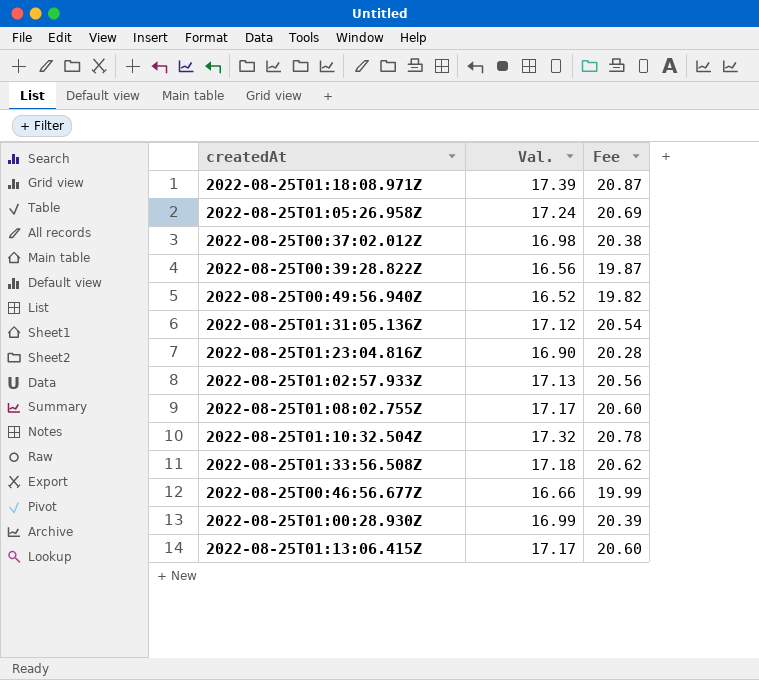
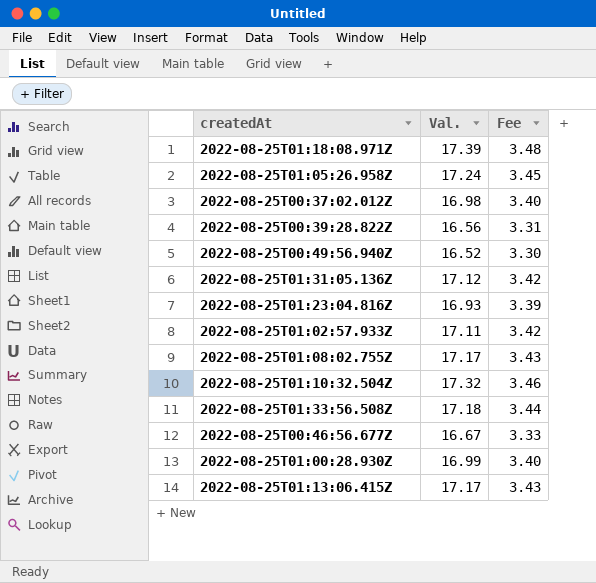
column Fee | formula: [Val.] * 1.2 -> [Val.] * 0.2
2022-08-25T01:23:04.816Z | Val.: 16.90 -> 16.93
2022-08-25T01:02:57.933Z | Val.: 17.13 -> 17.11
2022-08-25T00:46:56.677Z | Val.: 16.66 -> 16.67

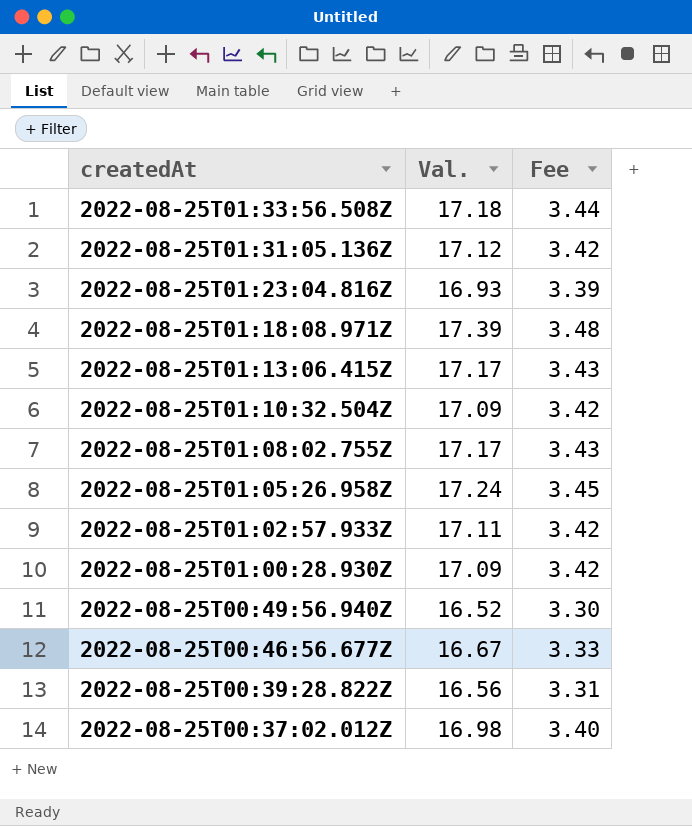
row order: none -> createdAt descending
2022-08-25T01:10:32.504Z | Val.: 17.32 -> 17.09
2022-08-25T01:10:32.504Z | Fee: 3.46 -> 3.42
2022-08-25T01:00:28.930Z | Val.: 16.99 -> 17.09
2022-08-25T01:00:28.930Z | Fee: 3.40 -> 3.42

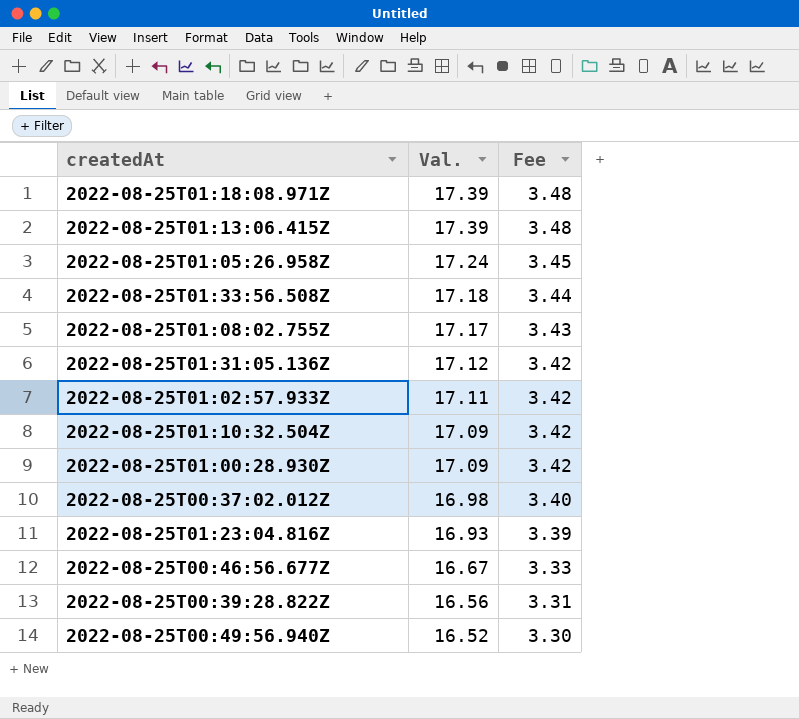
row order: createdAt descending -> Val. descending
2022-08-25T01:13:06.415Z | Val.: 17.17 -> 17.39
2022-08-25T01:13:06.415Z | Fee: 3.43 -> 3.48

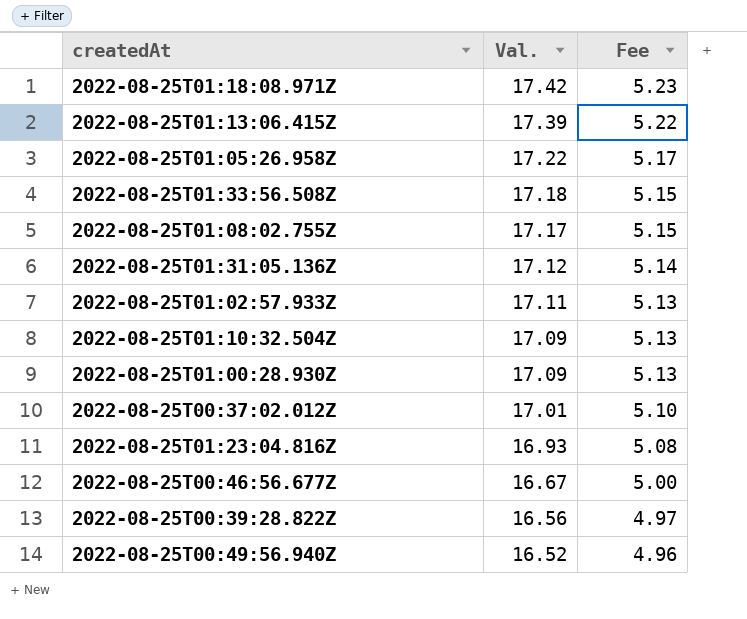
column Fee | formula: [Val.] * 0.2 -> [Val.] * 0.3
2022-08-25T01:18:08.971Z | Val.: 17.39 -> 17.42
2022-08-25T01:05:26.958Z | Val.: 17.24 -> 17.22
2022-08-25T00:37:02.012Z | Val.: 16.98 -> 17.01

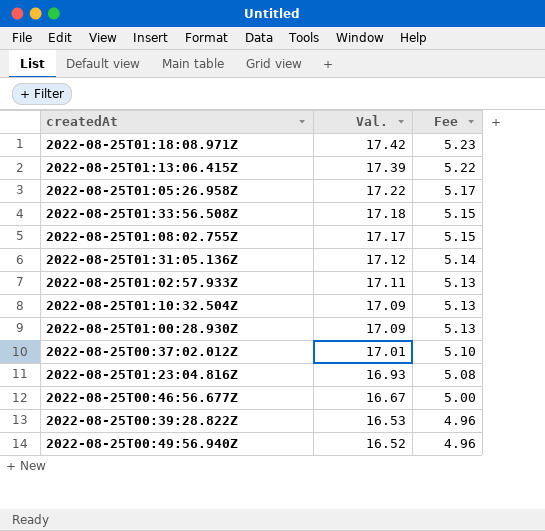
2022-08-25T00:39:28.822Z | Val.: 16.56 -> 16.53
2022-08-25T00:39:28.822Z | Fee: 4.97 -> 4.96

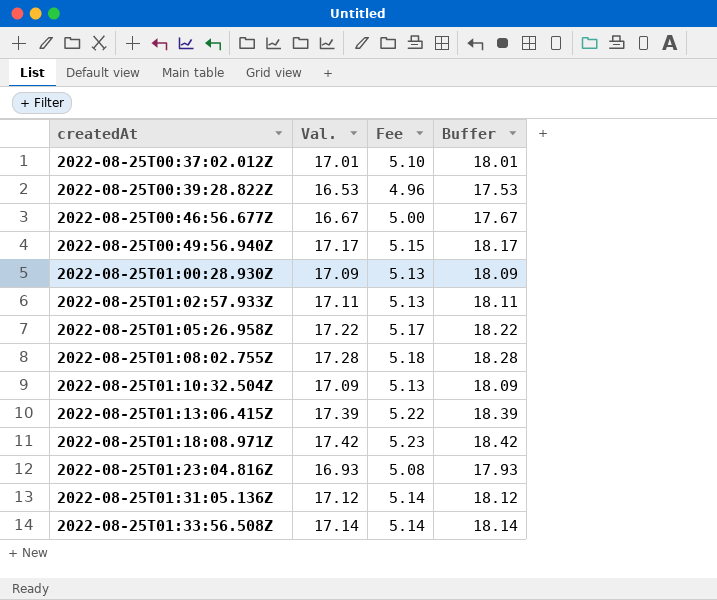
row order: Val. descending -> createdAt ascending
column Buffer | formula: none -> [Val.] + 1
2022-08-25T00:49:56.940Z | Val.: 16.52 -> 17.17
2022-08-25T00:49:56.940Z | Fee: 4.96 -> 5.15
2022-08-25T01:08:02.755Z | Val.: 17.17 -> 17.28
2022-08-25T01:08:02.755Z | Fee: 5.15 -> 5.18
2022-08-25T01:33:56.508Z | Val.: 17.18 -> 17.14
2022-08-25T01:33:56.508Z | Fee: 5.15 -> 5.14

